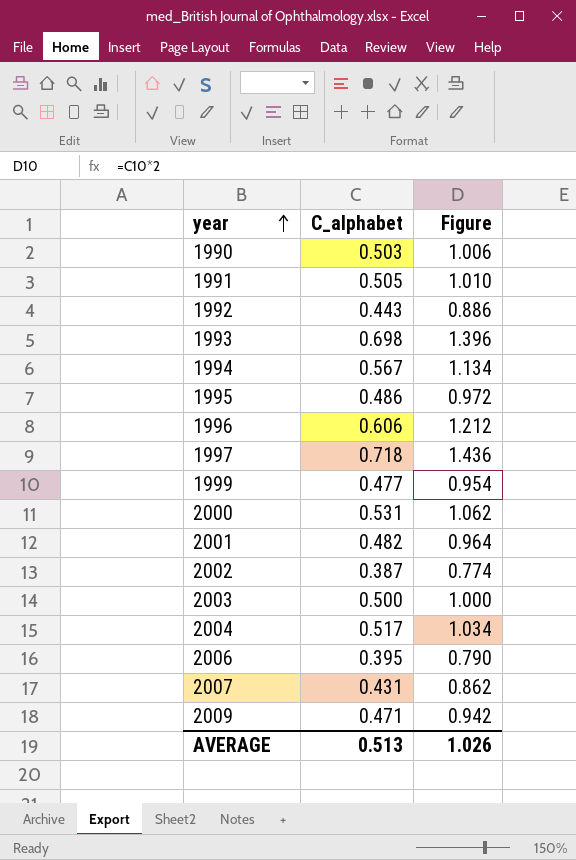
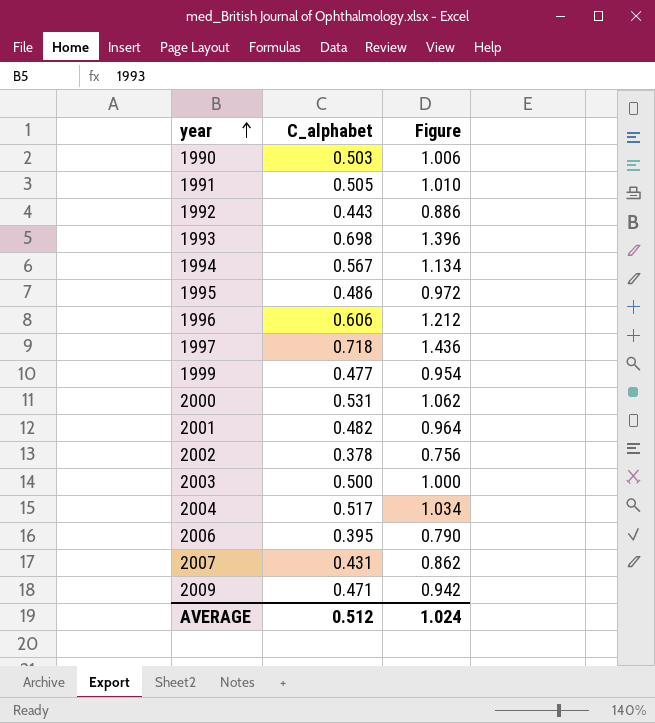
2002 | C_alphabet: 0.387 -> 0.378
2002 | Figure: 0.774 -> 0.756
AVERAGE | C_alphabet: 0.513 -> 0.512
AVERAGE | Figure: 1.026 -> 1.024

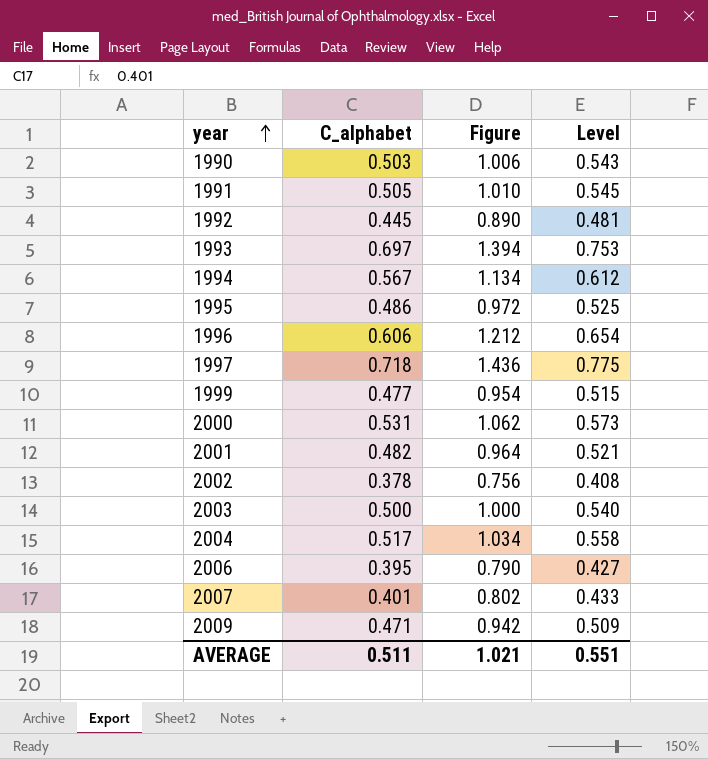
column Level | formula: none -> [C_alphabet] * 1.08
1992 | C_alphabet: 0.443 -> 0.445
1992 | Figure: 0.886 -> 0.890
1993 | C_alphabet: 0.698 -> 0.697
1993 | Figure: 1.396 -> 1.394
2007 | C_alphabet: 0.431 -> 0.401
2007 | Figure: 0.862 -> 0.802
AVERAGE | C_alphabet: 0.512 -> 0.511
AVERAGE | Figure: 1.024 -> 1.021

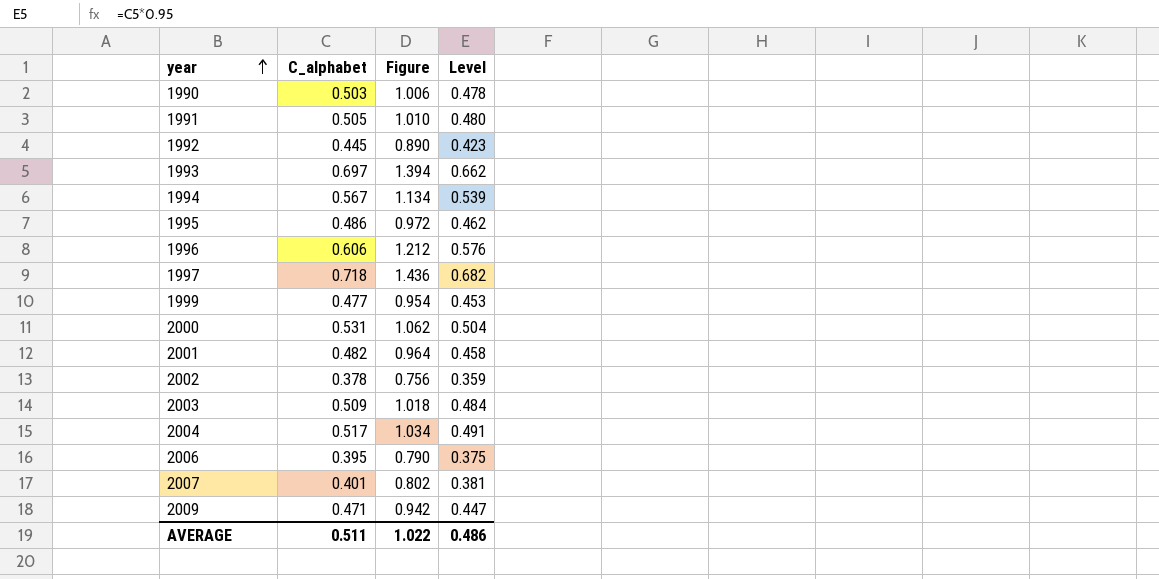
column Level | formula: [C_alphabet] * 1.08 -> [C_alphabet] * 0.95
2003 | C_alphabet: 0.500 -> 0.509
2003 | Figure: 1.000 -> 1.018
AVERAGE | Figure: 1.021 -> 1.022
AVERAGE | Level: 0.551 -> 0.486

